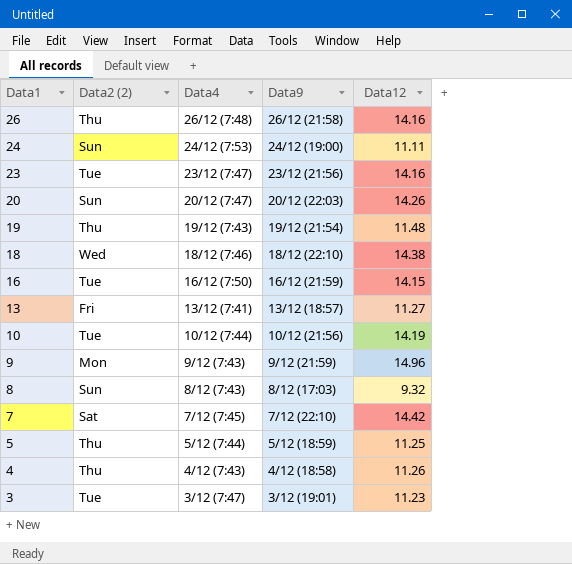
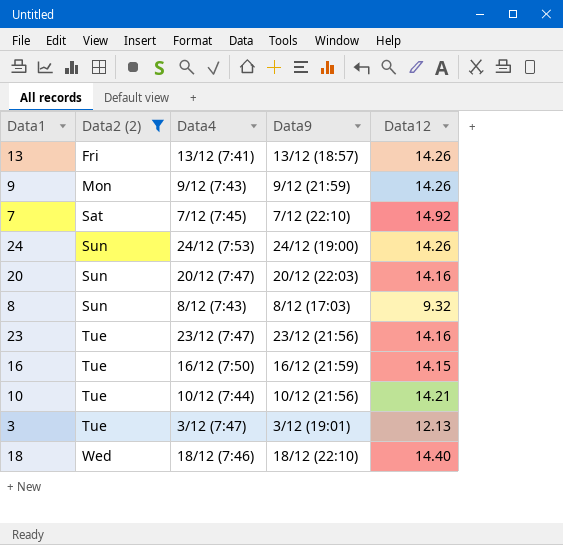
filter: none -> Data2 (2) != Thu
row order: Data1 descending -> Data2 (2) ascending
13 | Data12: 11.27 -> 14.26
9 | Data12: 14.96 -> 14.26
7 | Data12: 14.42 -> 14.92
24 | Data12: 11.11 -> 14.26
20 | Data12: 14.26 -> 14.16
10 | Data12: 14.19 -> 14.21
3 | Data12: 11.23 -> 12.13
18 | Data12: 14.38 -> 14.40

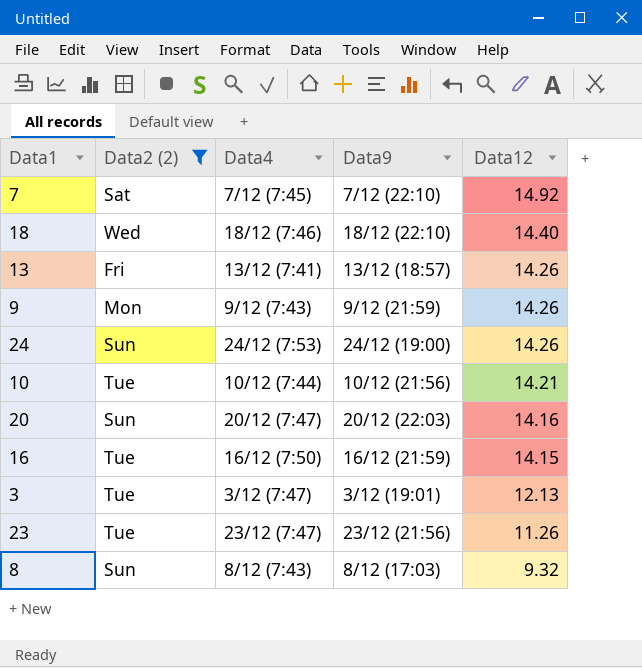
row order: Data2 (2) ascending -> Data12 descending
23 | Data12: 14.16 -> 11.26

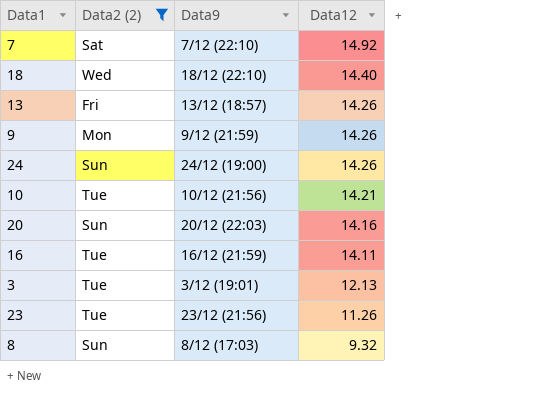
column Data4 | position: 3 -> none
16 | Data12: 14.15 -> 14.11

